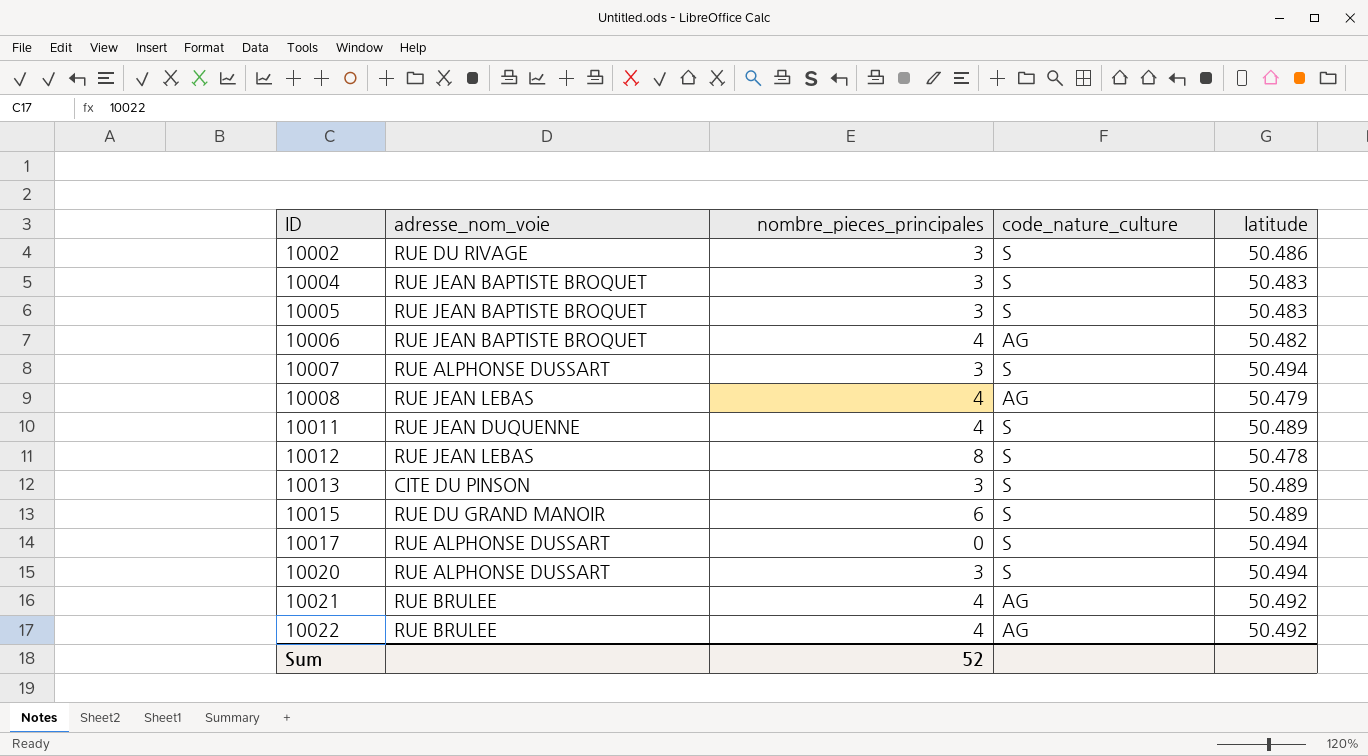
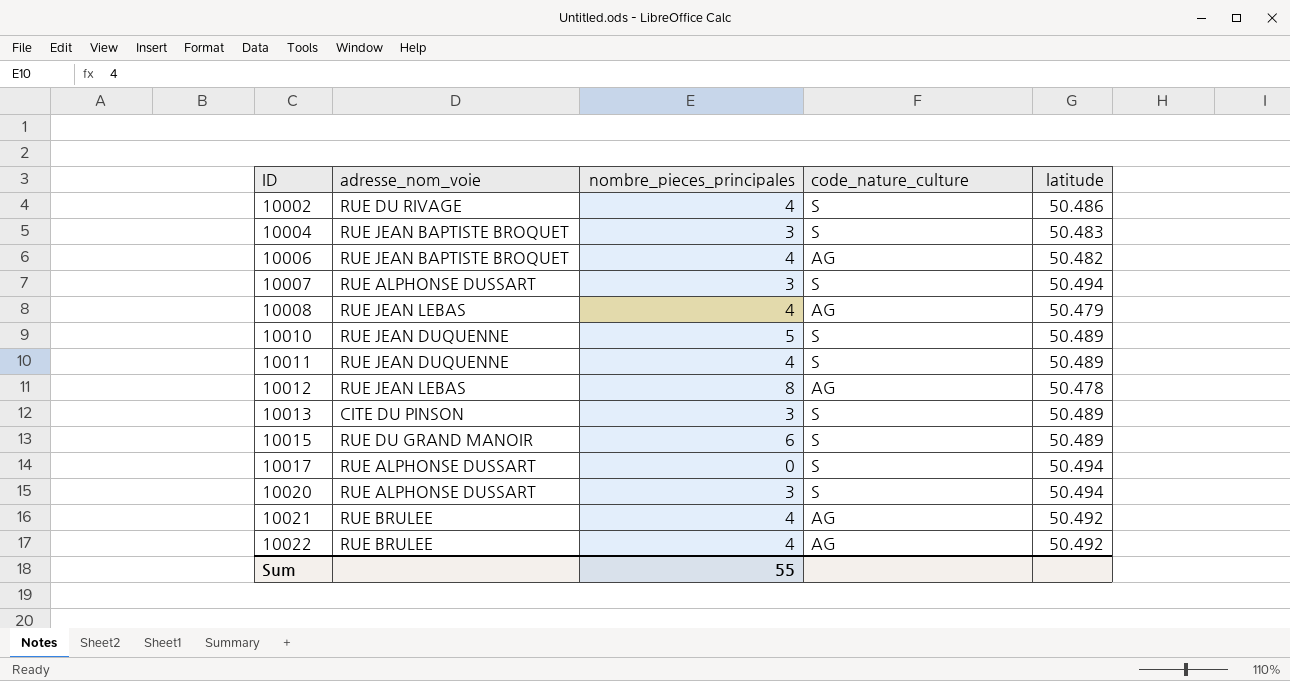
row 10005: RUE JEAN BAPTISTE BROQUET | 3 | S | 50.483 -> none
10002 | nombre_pieces_principales: 3 -> 4
row 10010: none -> RUE JEAN DUQUENNE | 5 | S | 50.489
10012 | code_nature_culture: S -> AG
Sum | nombre_pieces_principales: 52 -> 55

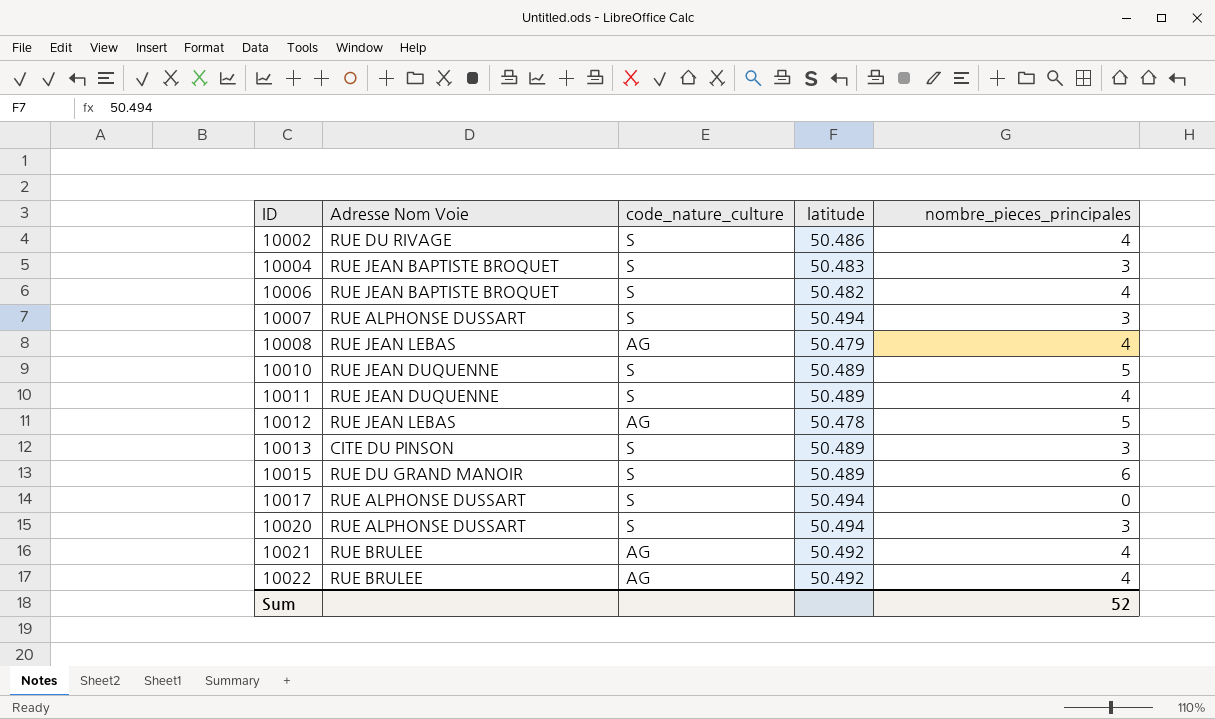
column name: adresse_nom_voie -> Adresse Nom Voie
column nombre_pieces_principales | position: 3 -> 5
10006 | code_nature_culture: AG -> S
10012 | nombre_pieces_principales: 8 -> 5
Sum | nombre_pieces_principales: 55 -> 52

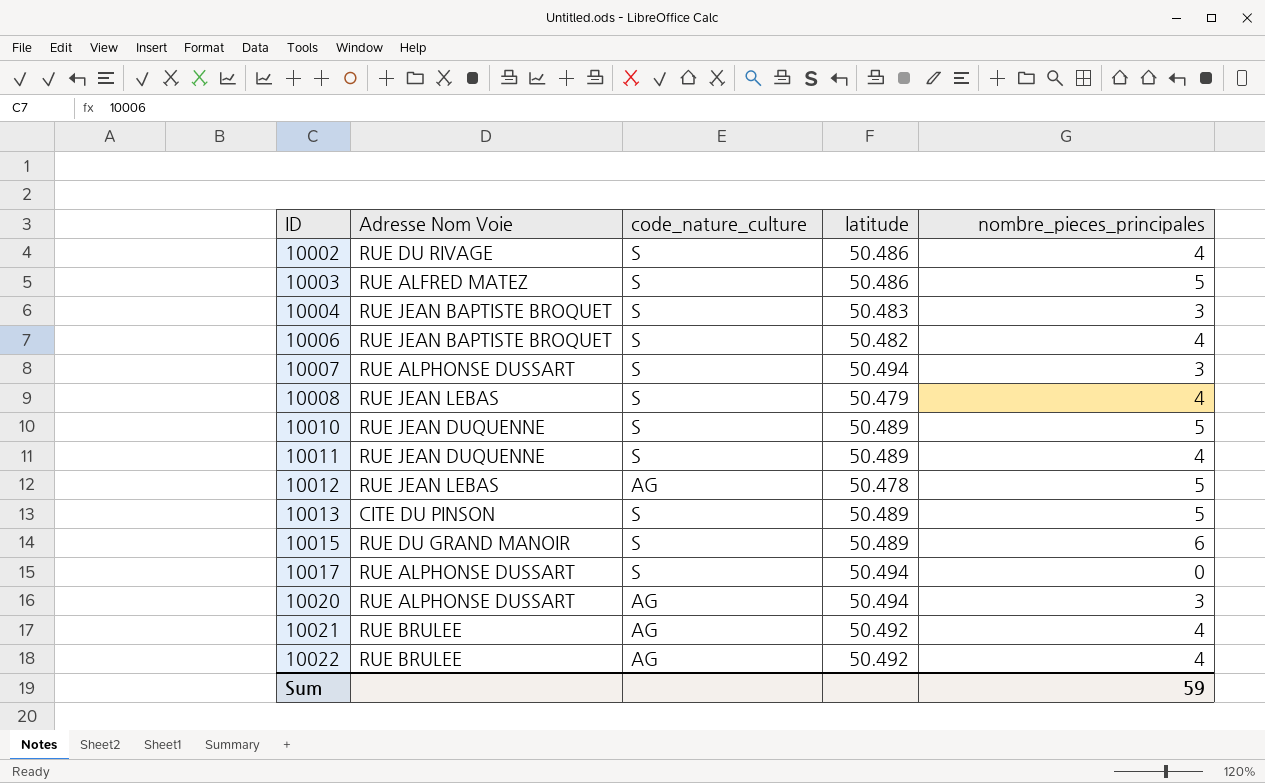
row 10003: none -> RUE ALFRED MATEZ | S | 50.486 | 5
10008 | code_nature_culture: AG -> S
10013 | nombre_pieces_principales: 3 -> 5
10020 | code_nature_culture: S -> AG
Sum | nombre_pieces_principales: 52 -> 59

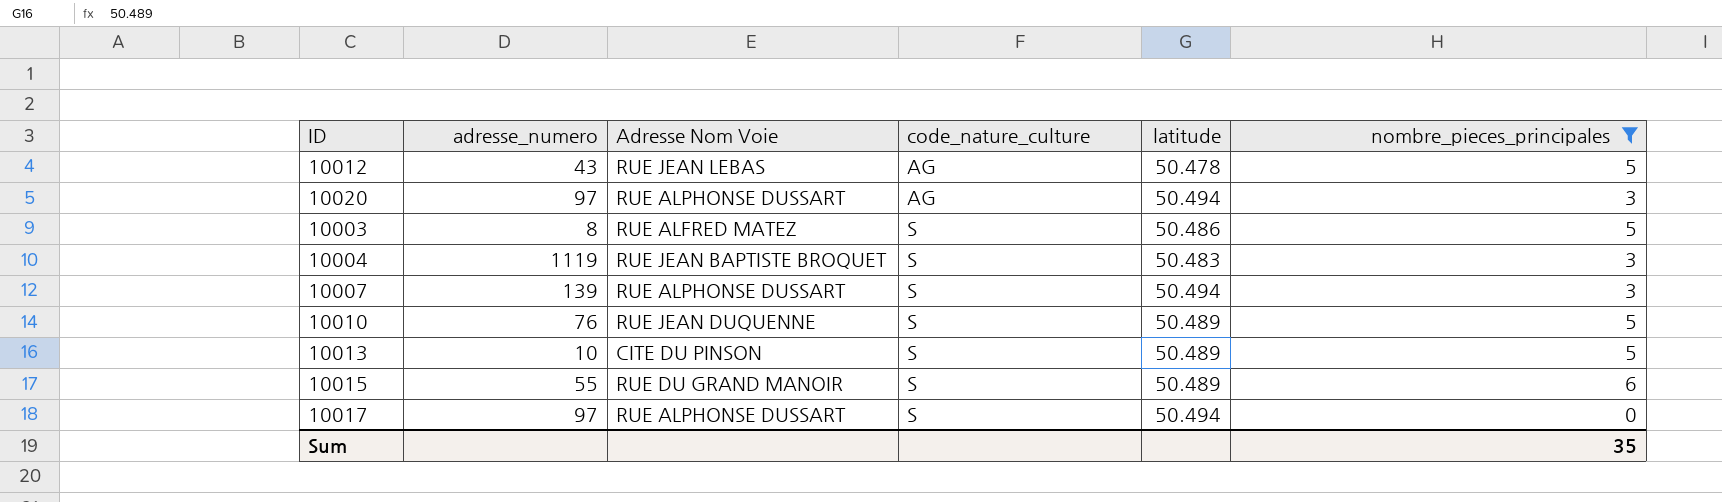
filter: none -> nombre_pieces_principales != 4
row order: ID ascending -> code_nature_culture ascending
column adresse_numero | position: none -> 2
Sum | nombre_pieces_principales: 59 -> 35

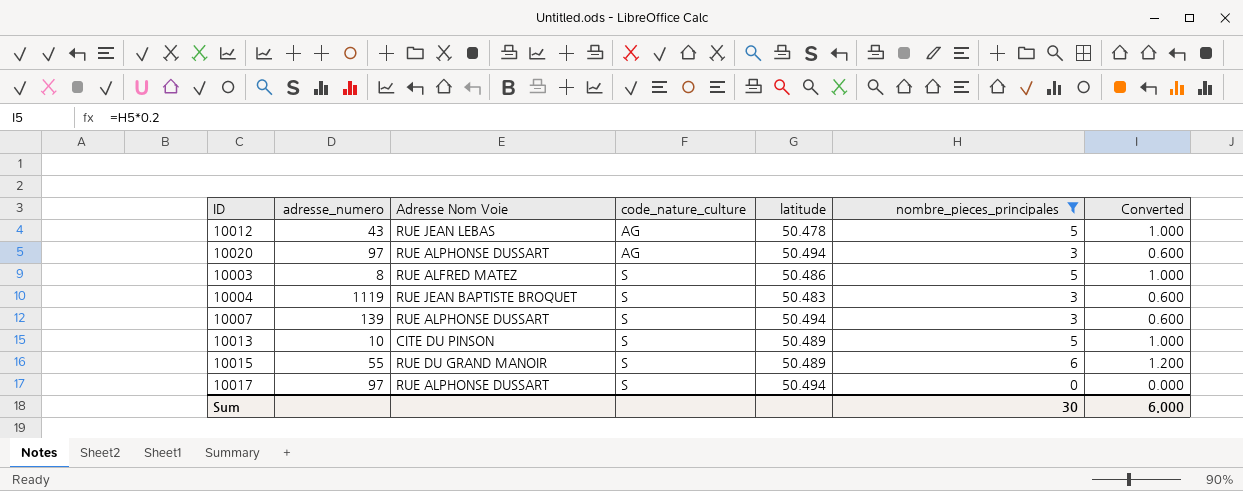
column Converted | formula: none -> [nombre_pieces_principales] * 0.2
row 10010: 76 | RUE JEAN DUQUENNE | S | 50.489 | 5 -> none
Sum | nombre_pieces_principales: 35 -> 30

